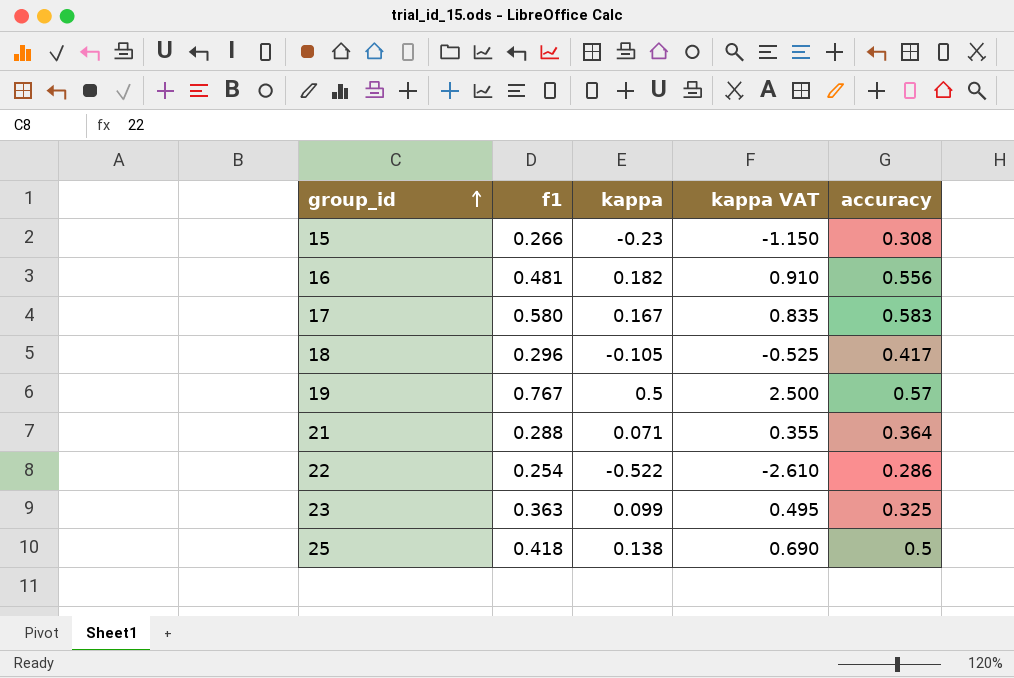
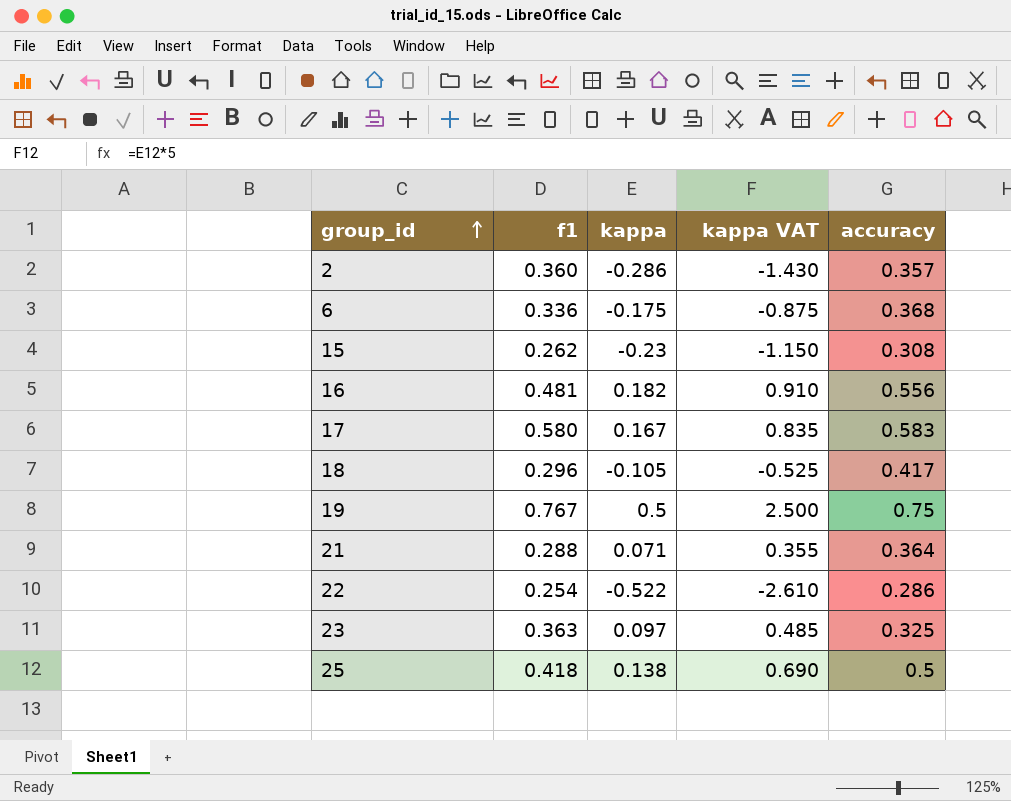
row 2: none -> 0.360 | -0.286 | -1.430 | 0.357
row 6: none -> 0.336 | -0.175 | -0.875 | 0.368
15 | f1: 0.266 -> 0.262
19 | accuracy: 0.57 -> 0.75
23 | kappa: 0.099 -> 0.097
23 | kappa VAT: 0.495 -> 0.485

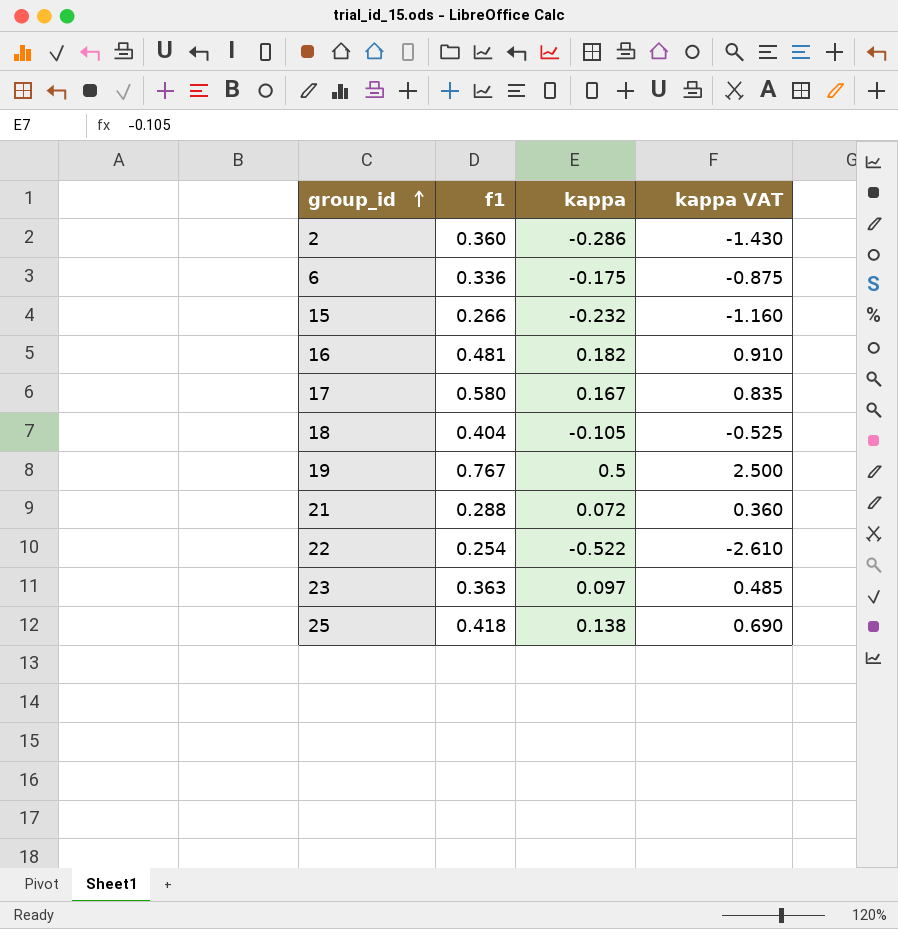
column accuracy | position: 5 -> none
15 | f1: 0.262 -> 0.266
15 | kappa: -0.23 -> -0.232
15 | kappa VAT: -1.150 -> -1.160
18 | f1: 0.296 -> 0.404
21 | kappa: 0.071 -> 0.072
21 | kappa VAT: 0.355 -> 0.360

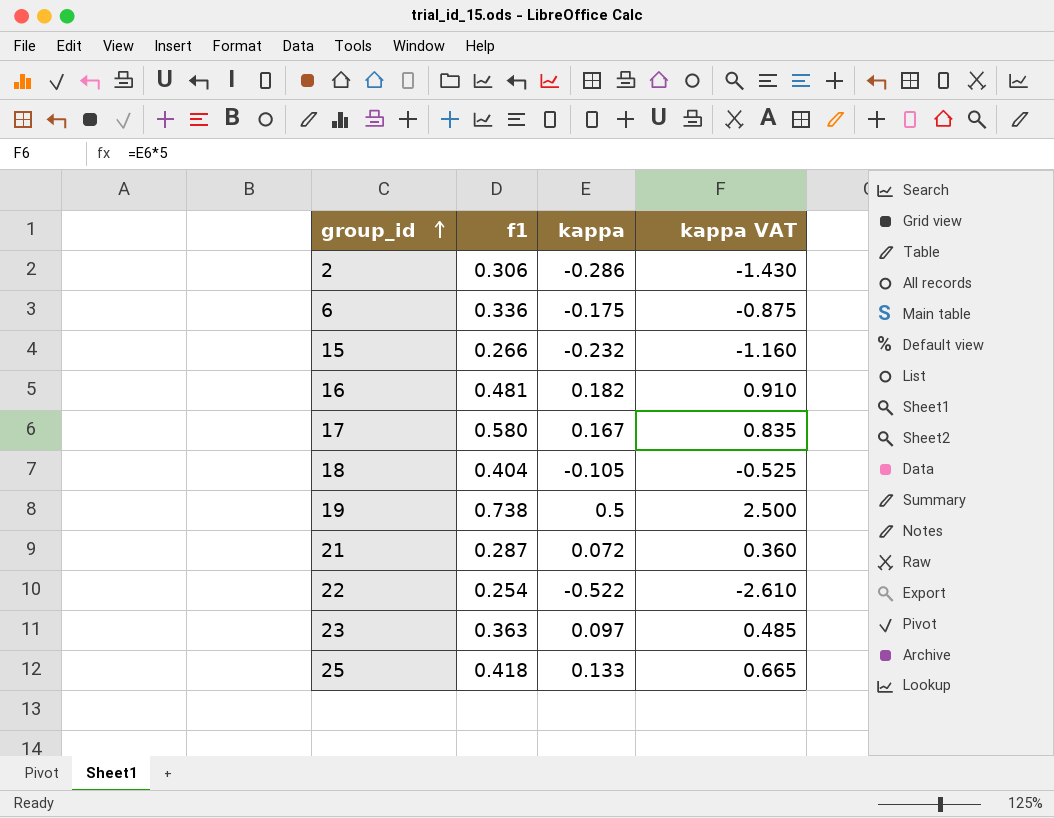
2 | f1: 0.360 -> 0.306
19 | f1: 0.767 -> 0.738
21 | f1: 0.288 -> 0.287
25 | kappa: 0.138 -> 0.133
25 | kappa VAT: 0.690 -> 0.665

